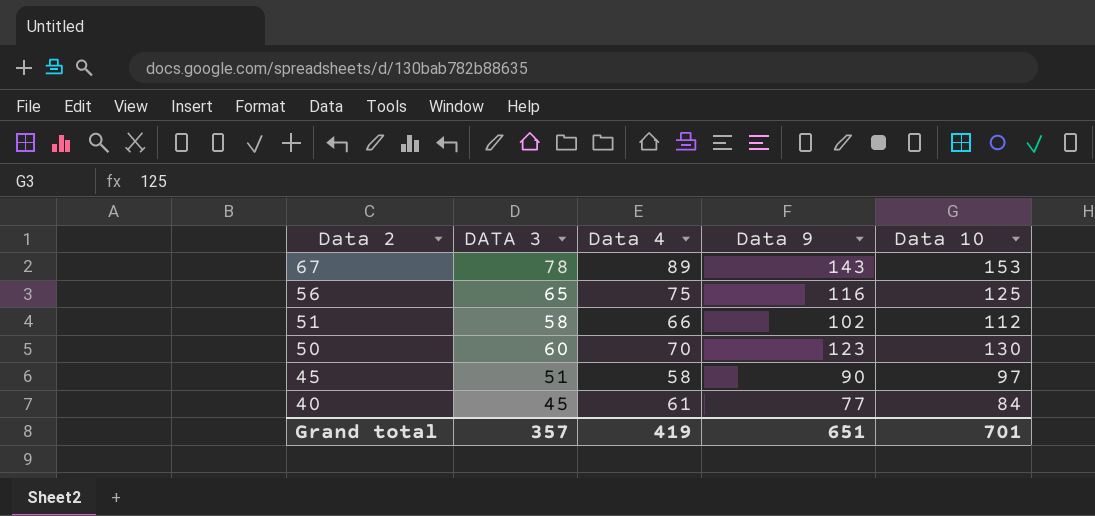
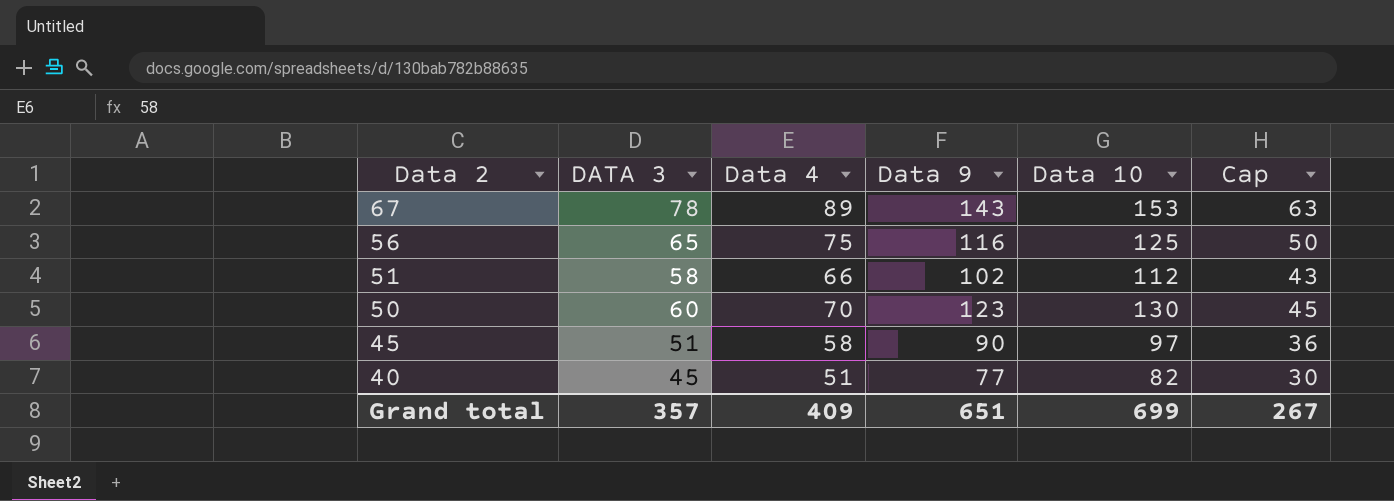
column Cap | formula: none -> [DATA 3] - 15
40 | Data 4: 61 -> 51
40 | Data 10: 84 -> 82
Grand total | Data 4: 419 -> 409
Grand total | Data 10: 701 -> 699

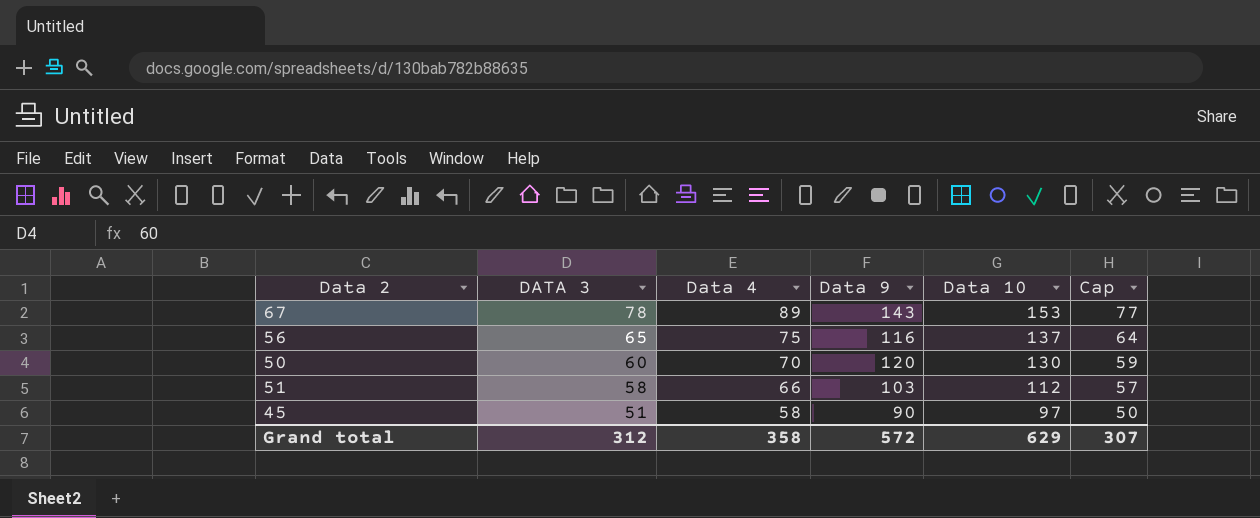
row order: Data 2 descending -> DATA 3 descending
column Cap | formula: [DATA 3] - 15 -> [DATA 3] - 1
row 40: 45 | 51 | 77 | 82 | 30 -> none
56 | Data 10: 125 -> 137
50 | Data 9: 123 -> 120
51 | Data 9: 102 -> 103
Grand total | DATA 3: 357 -> 312
Grand total | Data 4: 409 -> 358
Grand total | Data 9: 651 -> 572
Grand total | Data 10: 699 -> 629
Grand total | Cap: 267 -> 307

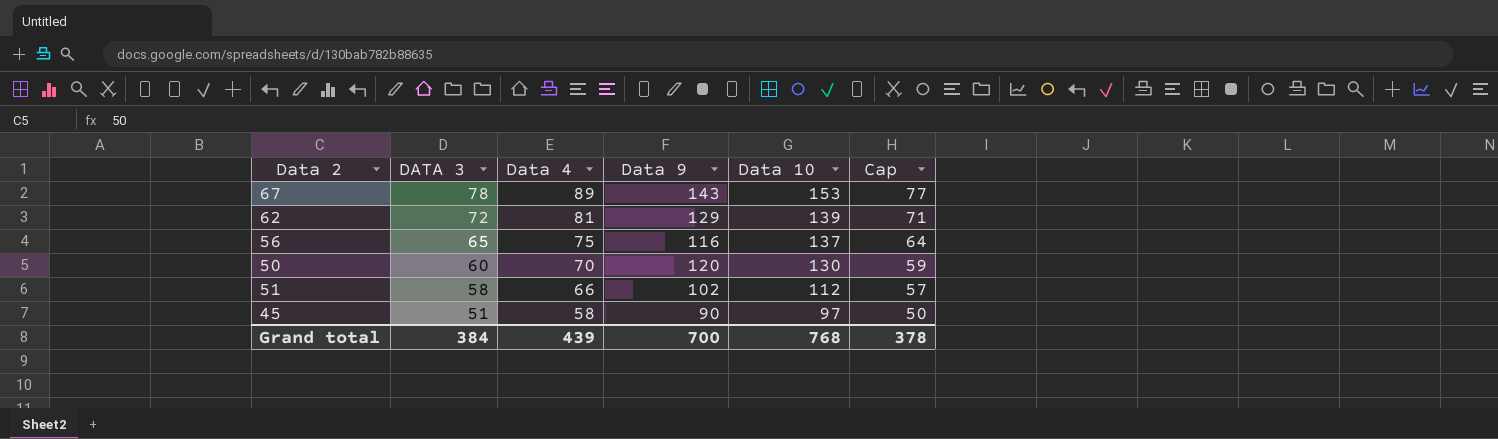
row 62: none -> 72 | 81 | 129 | 139 | 71
51 | Data 9: 103 -> 102
Grand total | DATA 3: 312 -> 384
Grand total | Data 4: 358 -> 439
Grand total | Data 9: 572 -> 700
Grand total | Data 10: 629 -> 768
Grand total | Cap: 307 -> 378

